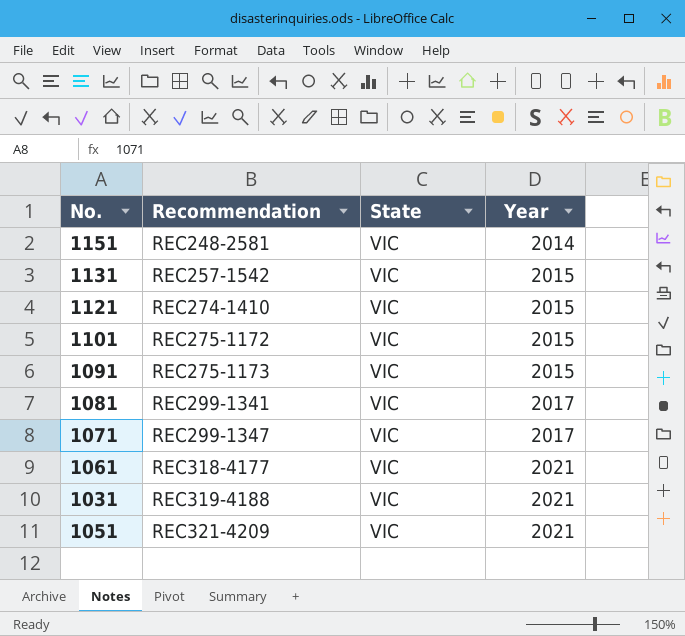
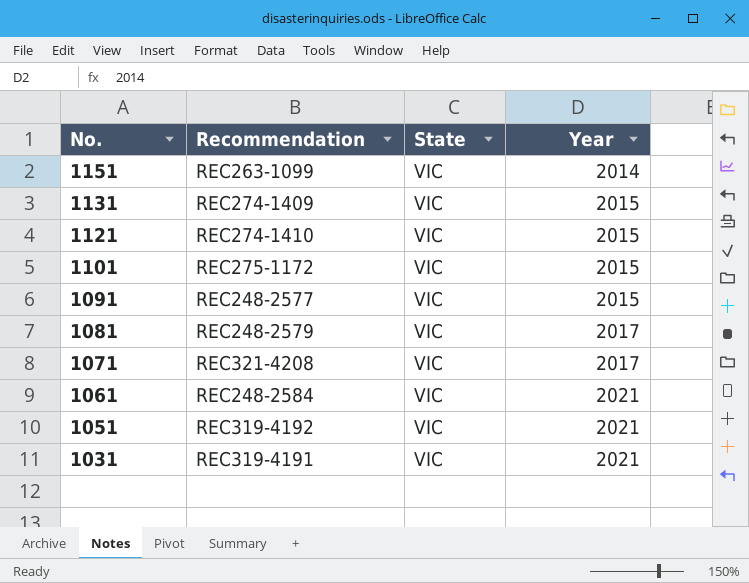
row order: Recommendation ascending -> No. descending
1151 | Recommendation: REC248-2581 -> REC263-1099
1131 | Recommendation: REC257-1542 -> REC274-1409
1091 | Recommendation: REC275-1173 -> REC248-2577
1081 | Recommendation: REC299-1341 -> REC248-2579
1071 | Recommendation: REC299-1347 -> REC321-4208
1061 | Recommendation: REC318-4177 -> REC248-2584
1051 | Recommendation: REC321-4209 -> REC319-4192
1031 | Recommendation: REC319-4188 -> REC319-4191

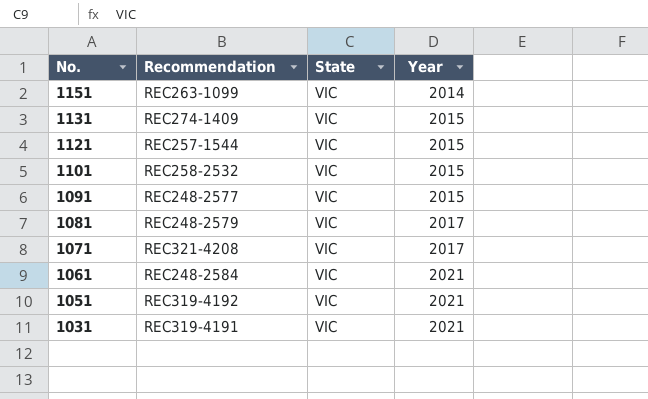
1121 | Recommendation: REC274-1410 -> REC257-1544
1101 | Recommendation: REC275-1172 -> REC258-2532

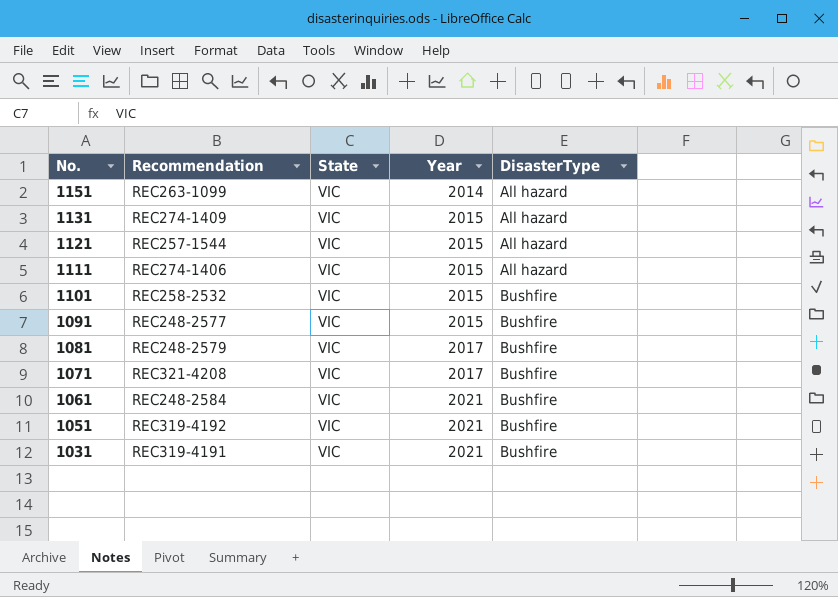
column DisasterType | position: none -> 5
row 1111: none -> REC274-1406 | VIC | 2015 | All hazard

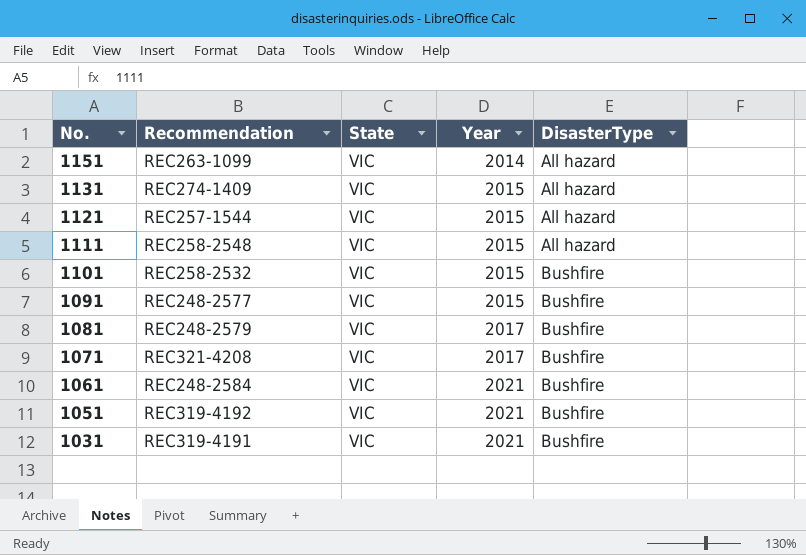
1111 | Recommendation: REC274-1406 -> REC258-2548

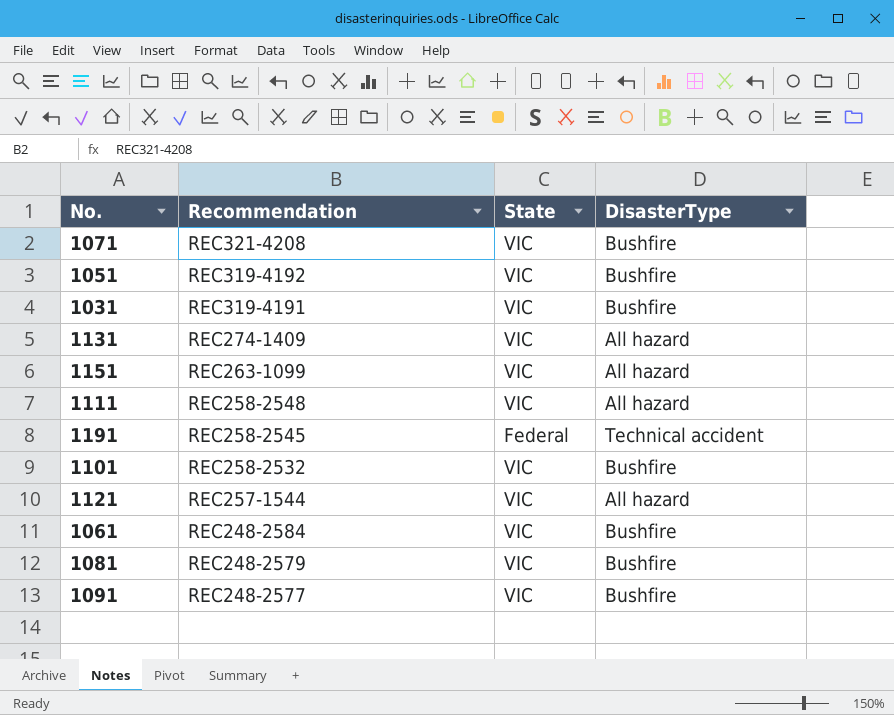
row order: No. descending -> Recommendation descending
column Year | position: 4 -> none
row 1191: none -> REC258-2545 | Federal | Technical accident

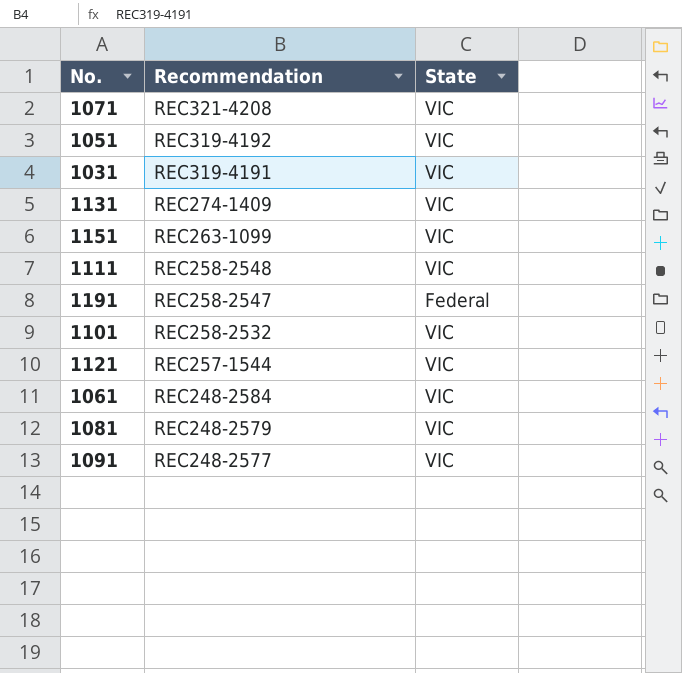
column DisasterType | position: 4 -> none
1191 | Recommendation: REC258-2545 -> REC258-2547

